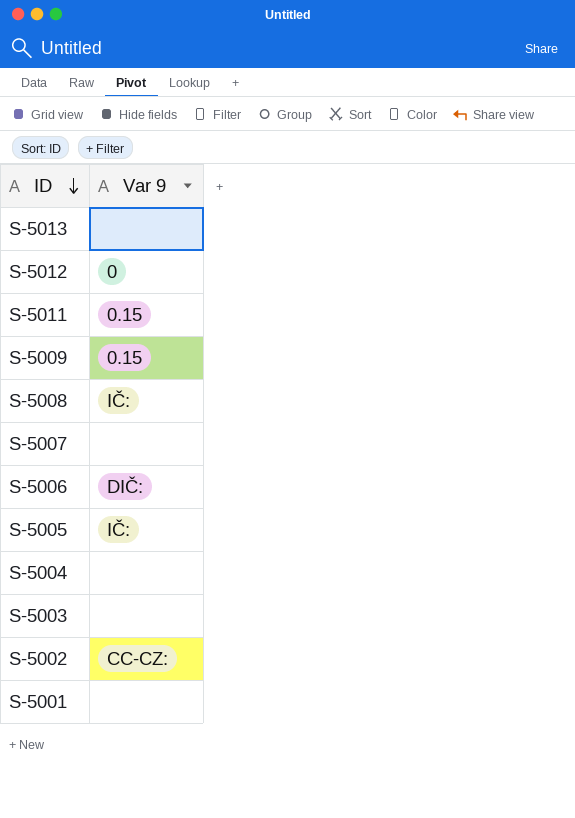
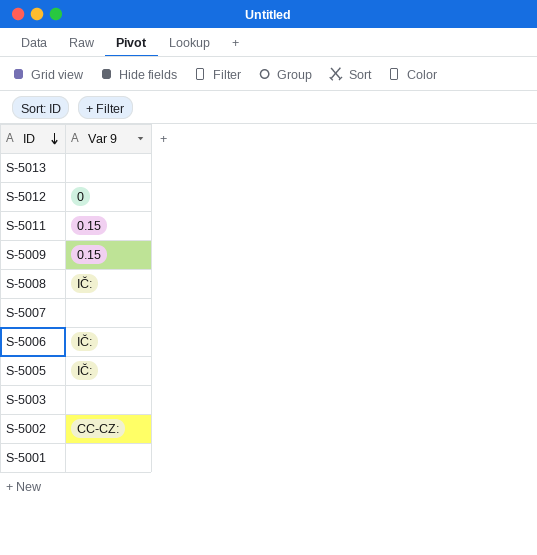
row S-5004: none -> none
S-5006 | Var 9: DIČ: -> IČ:

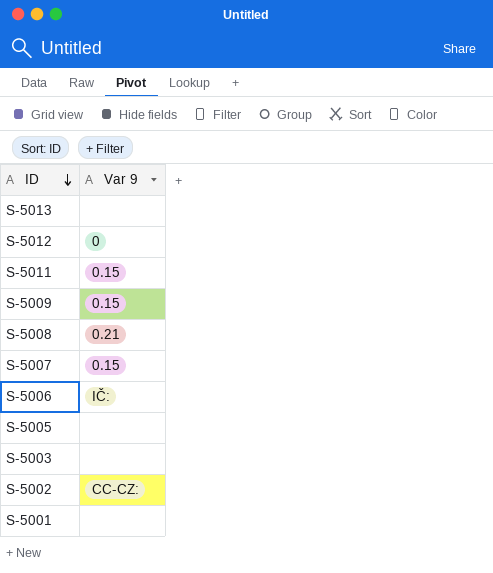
S-5008 | Var 9: IČ: -> 0.21
S-5007 | Var 9: none -> 0.15
S-5005 | Var 9: IČ: -> none

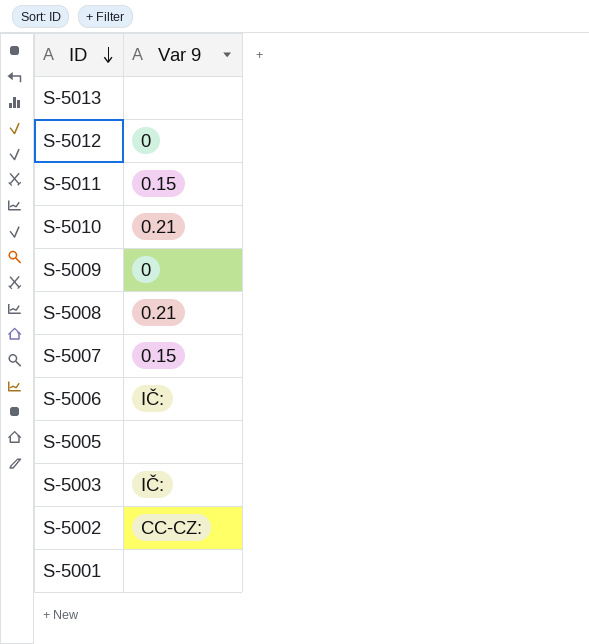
row S-5010: none -> 0.21
S-5009 | Var 9: 0.15 -> 0
S-5003 | Var 9: none -> IČ:

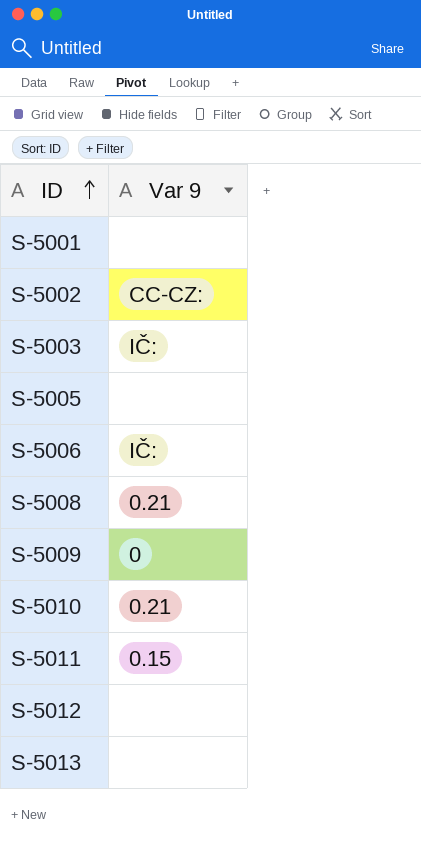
row order: ID descending -> ID ascending
row S-5007: 0.15 -> none
S-5012 | Var 9: 0 -> none

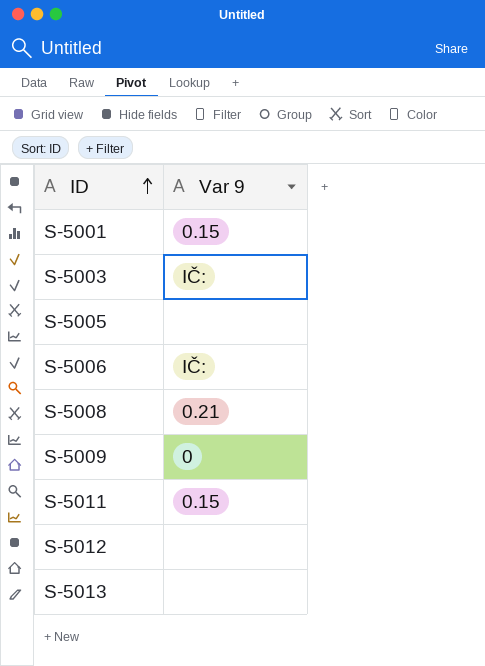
row S-5002: CC-CZ: -> none
row S-5010: 0.21 -> none
S-5001 | Var 9: none -> 0.15

